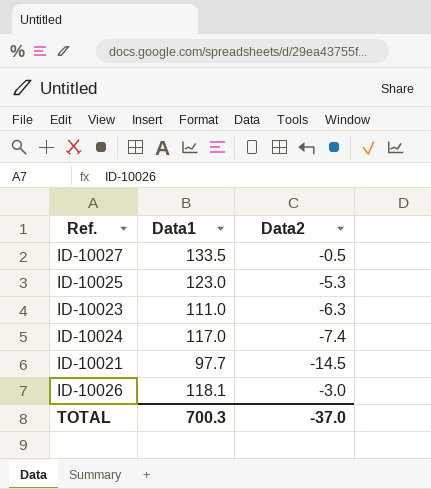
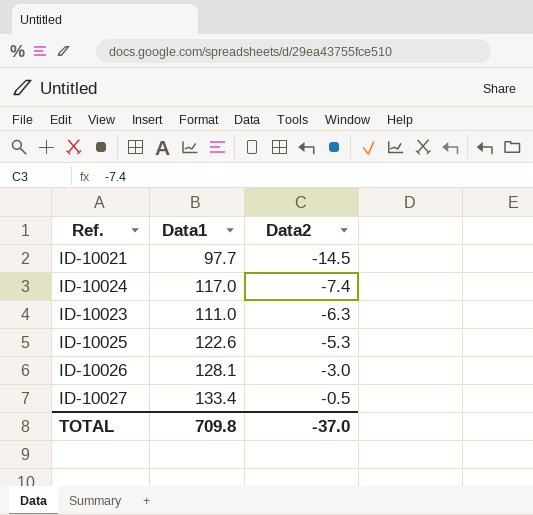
row order: none -> Data2 ascending
ID-10025 | Data1: 123.0 -> 122.6
ID-10026 | Data1: 118.1 -> 128.1
ID-10027 | Data1: 133.5 -> 133.4
TOTAL | Data1: 700.3 -> 709.8

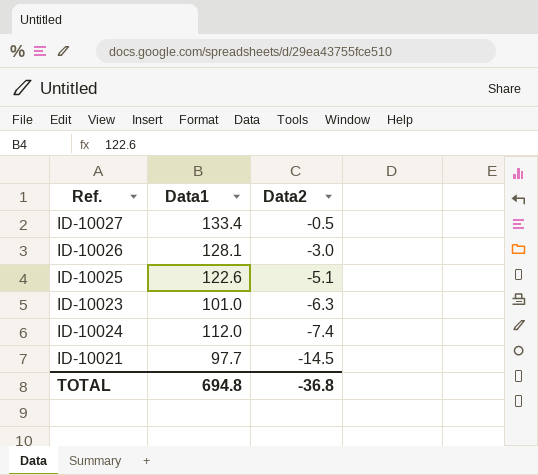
row order: Data2 ascending -> Data2 descending
ID-10025 | Data2: -5.3 -> -5.1
ID-10023 | Data1: 111.0 -> 101.0
ID-10024 | Data1: 117.0 -> 112.0
TOTAL | Data1: 709.8 -> 694.8
TOTAL | Data2: -37.0 -> -36.8

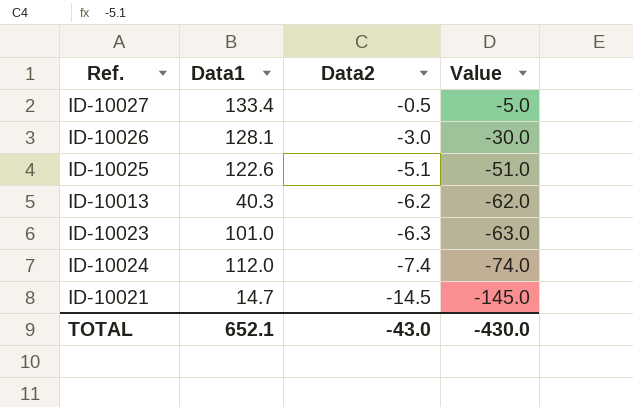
column Value | formula: none -> [Data2] * 10
row ID-10013: none -> 40.3 | -6.2 | -62.0
ID-10021 | Data1: 97.7 -> 14.7
TOTAL | Data1: 694.8 -> 652.1
TOTAL | Data2: -36.8 -> -43.0

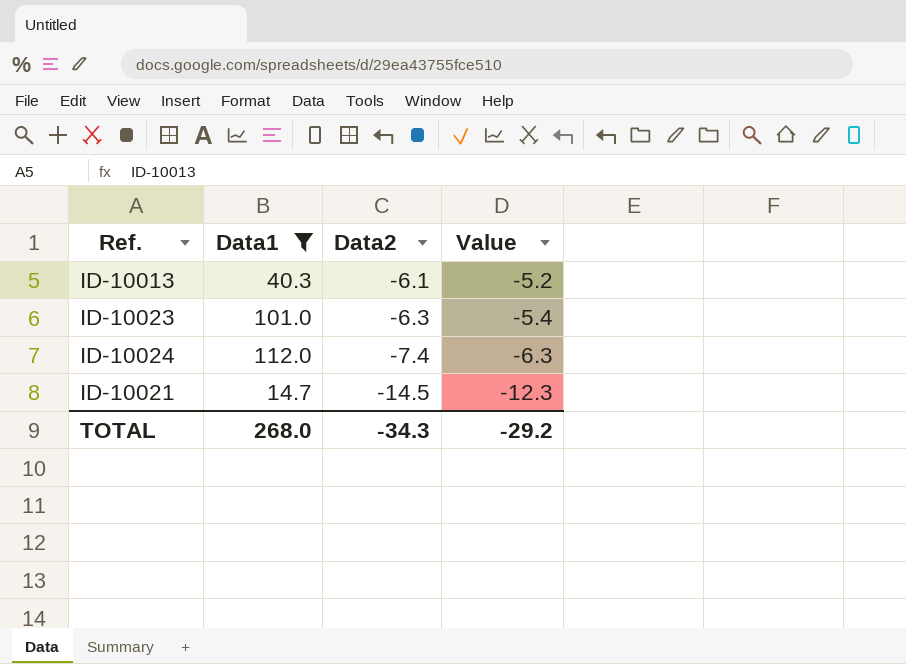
filter: none -> Data1 <= 112.0
column Value | formula: [Data2] * 10 -> [Data2] * 0.85
ID-10013 | Data2: -6.2 -> -6.1
TOTAL | Data1: 652.1 -> 268.0
TOTAL | Data2: -43.0 -> -34.3
TOTAL | Value: -430.0 -> -29.2

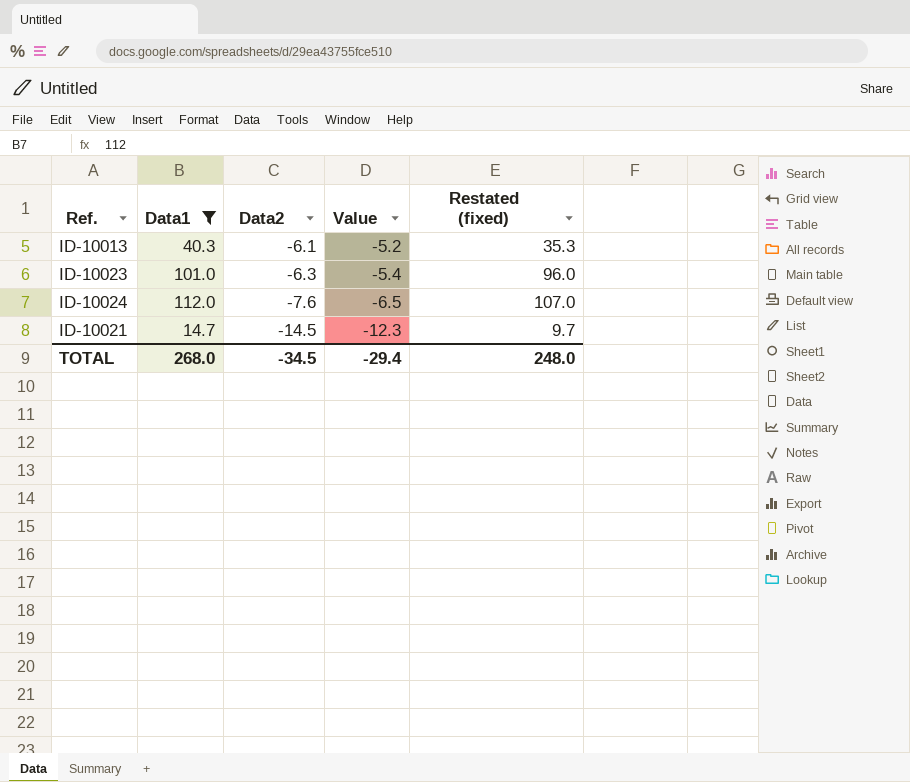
column Restated (fixed) | formula: none -> [Data1] - 5
ID-10024 | Data2: -7.4 -> -7.6
ID-10024 | Value: -6.3 -> -6.5
TOTAL | Data2: -34.3 -> -34.5
TOTAL | Value: -29.2 -> -29.4

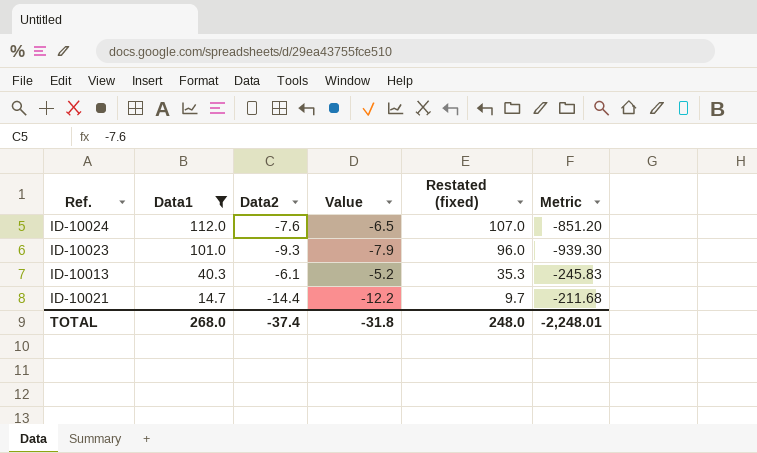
row order: Data2 descending -> Data1 descending
column Metric | formula: none -> [Data1] * [Data2]
ID-10023 | Data2: -6.3 -> -9.3
ID-10023 | Value: -5.4 -> -7.9
ID-10021 | Data2: -14.5 -> -14.4
ID-10021 | Value: -12.3 -> -12.2
TOTAL | Data2: -34.5 -> -37.4
TOTAL | Value: -29.4 -> -31.8

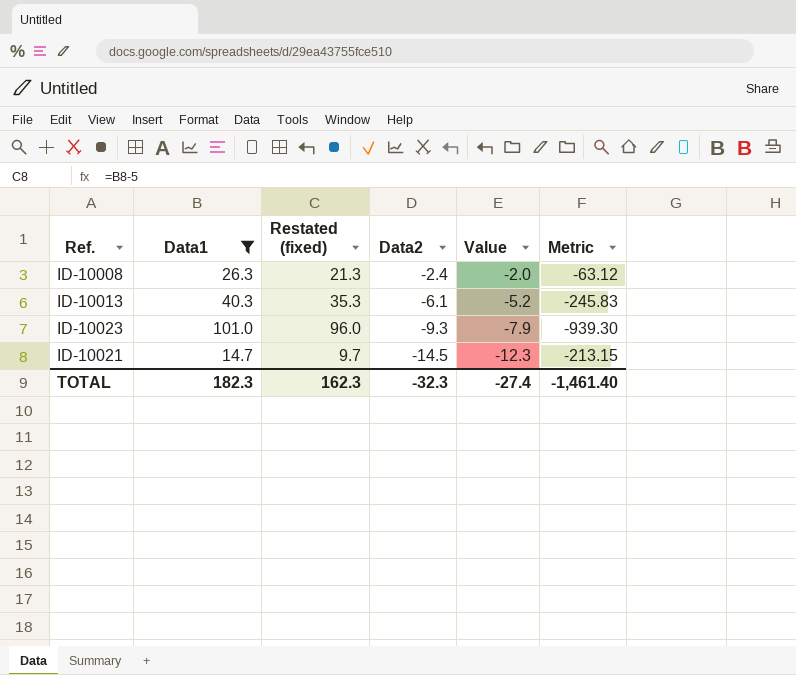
row order: Data1 descending -> Data2 descending
column Restated (fixed) | position: 5 -> 3
row ID-10024: 112.0 | -7.6 | -6.5 | 107.0 | -851.20 -> none
row ID-10008: none -> 26.3 | 21.3 | -2.4 | -2.0 | -63.12
ID-10021 | Data2: -14.4 -> -14.5
ID-10021 | Value: -12.2 -> -12.3
ID-10021 | Metric: -211.68 -> -213.15
TOTAL | Data1: 268.0 -> 182.3
TOTAL | Restated (fixed): 248.0 -> 162.3
TOTAL | Data2: -37.4 -> -32.3
TOTAL | Value: -31.8 -> -27.4
TOTAL | Metric: -2,248.01 -> -1,461.40

